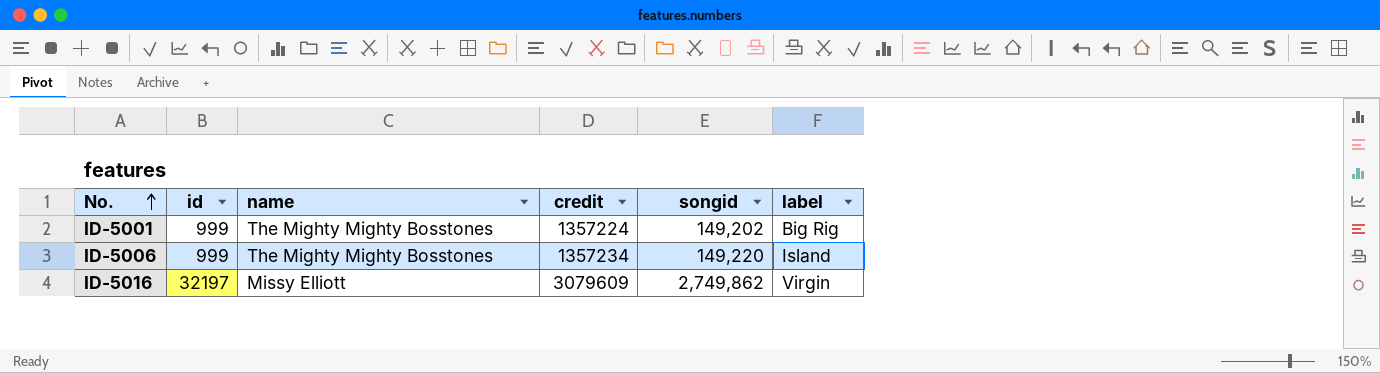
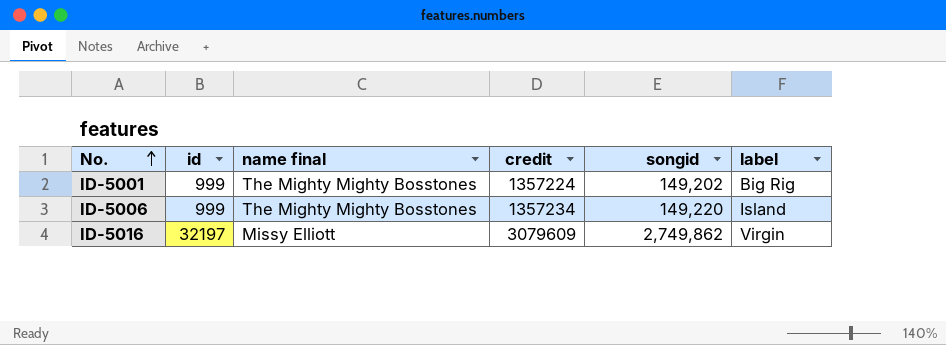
column name: name -> name final

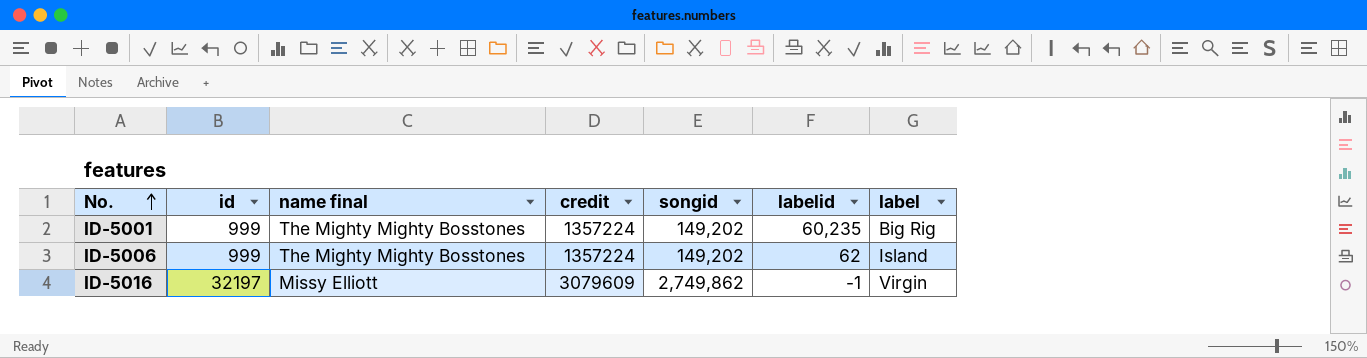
column labelid | position: none -> 6
ID-5006 | credit: 1357234 -> 1357224
ID-5006 | songid: 149,220 -> 149,202

